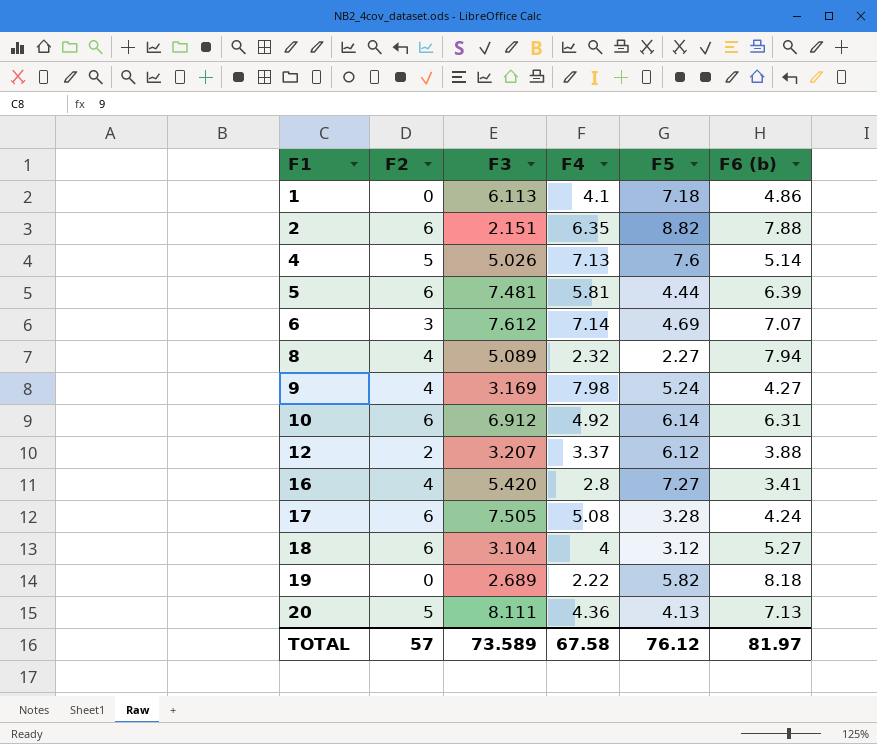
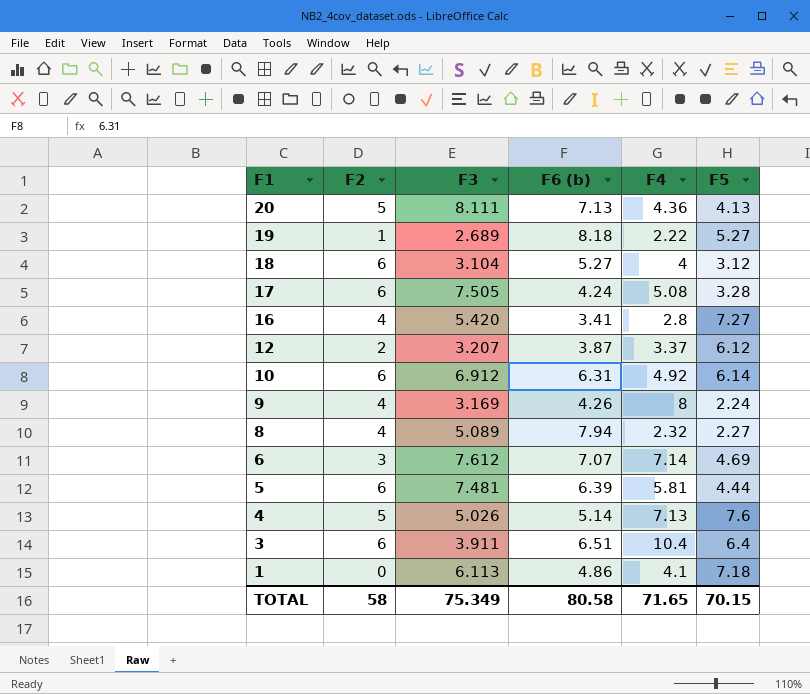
row order: F1 ascending -> F1 descending
column F6 (b) | position: 6 -> 4
row 2: 6 | 2.151 | 6.35 | 8.82 | 7.88 -> none
19 | F2: 0 -> 1
19 | F5: 5.82 -> 5.27
12 | F6 (b): 3.88 -> 3.87
9 | F6 (b): 4.27 -> 4.26
9 | F4: 7.98 -> 8
9 | F5: 5.24 -> 2.24
row 3: none -> 6 | 3.911 | 6.51 | 10.4 | 6.4
TOTAL | F2: 57 -> 58
TOTAL | F3: 73.589 -> 75.349
TOTAL | F6 (b): 81.97 -> 80.58
TOTAL | F4: 67.58 -> 71.65
TOTAL | F5: 76.12 -> 70.15

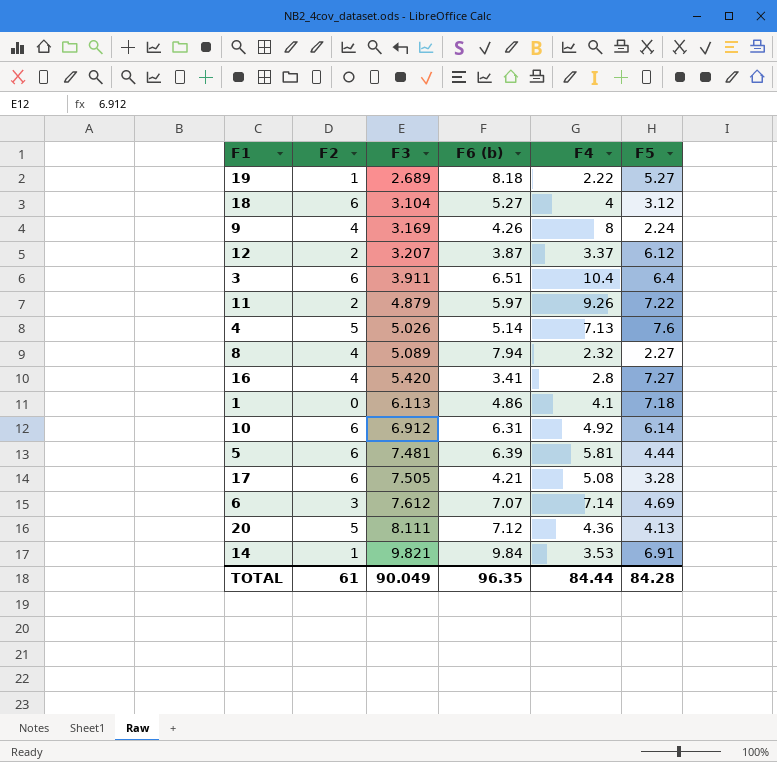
row order: F1 descending -> F3 ascending
row 11: none -> 2 | 4.879 | 5.97 | 9.26 | 7.22
17 | F6 (b): 4.24 -> 4.21
20 | F6 (b): 7.13 -> 7.12
row 14: none -> 1 | 9.821 | 9.84 | 3.53 | 6.91
TOTAL | F2: 58 -> 61
TOTAL | F3: 75.349 -> 90.049
TOTAL | F6 (b): 80.58 -> 96.35
TOTAL | F4: 71.65 -> 84.44
TOTAL | F5: 70.15 -> 84.28

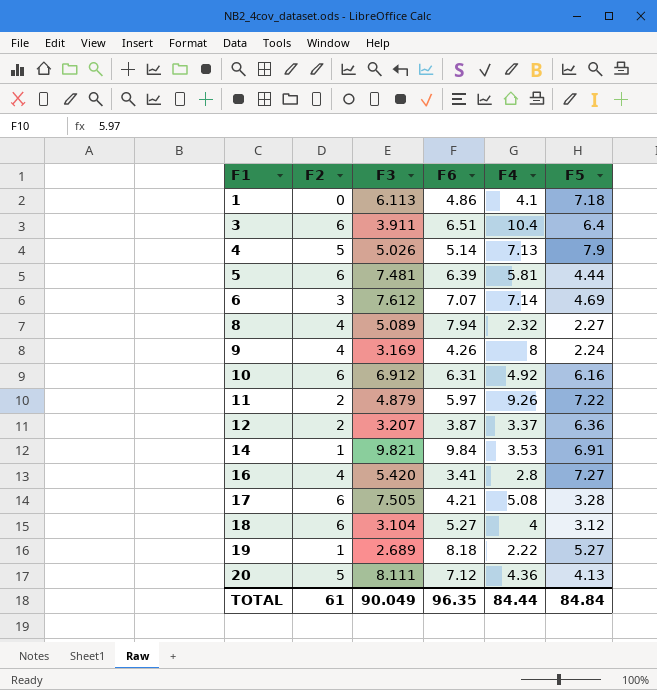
row order: F3 ascending -> F1 ascending
column name: F6 (b) -> F6
4 | F5: 7.6 -> 7.9
10 | F5: 6.14 -> 6.16
12 | F5: 6.12 -> 6.36
TOTAL | F5: 84.28 -> 84.84

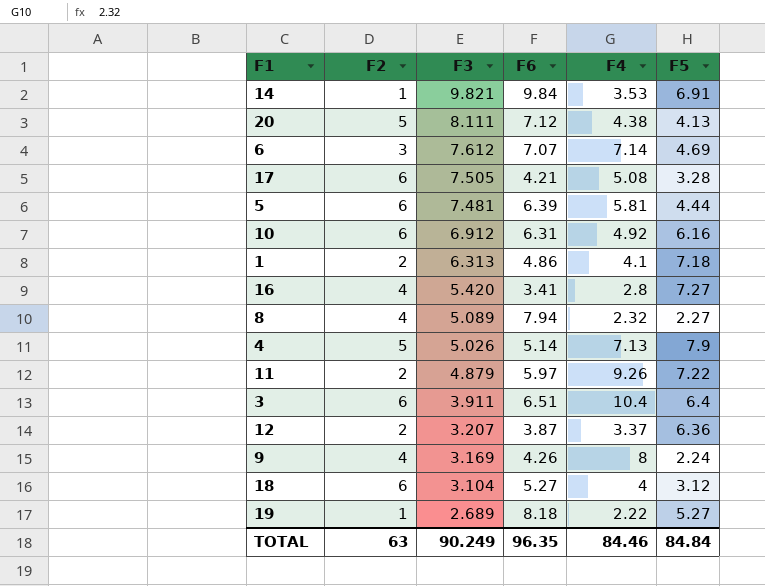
row order: F1 ascending -> F3 descending
20 | F4: 4.36 -> 4.38
1 | F2: 0 -> 2
1 | F3: 6.113 -> 6.313
TOTAL | F2: 61 -> 63
TOTAL | F3: 90.049 -> 90.249
TOTAL | F4: 84.44 -> 84.46

